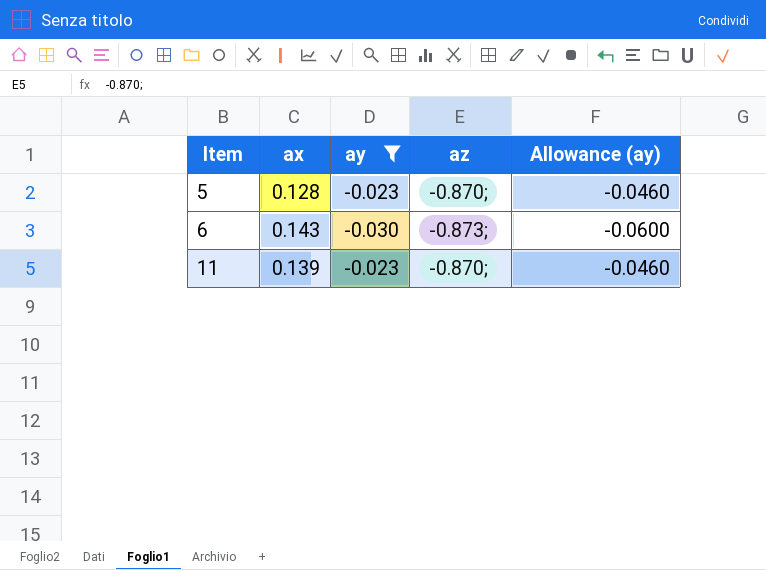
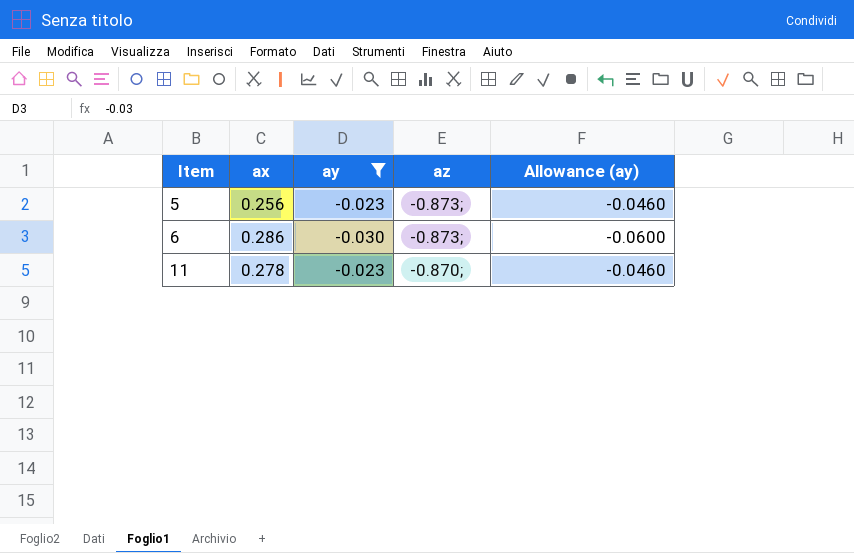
5 | ax: 0.128 -> 0.256
5 | az: -0.870; -> -0.873;
6 | ax: 0.143 -> 0.286
11 | ax: 0.139 -> 0.278

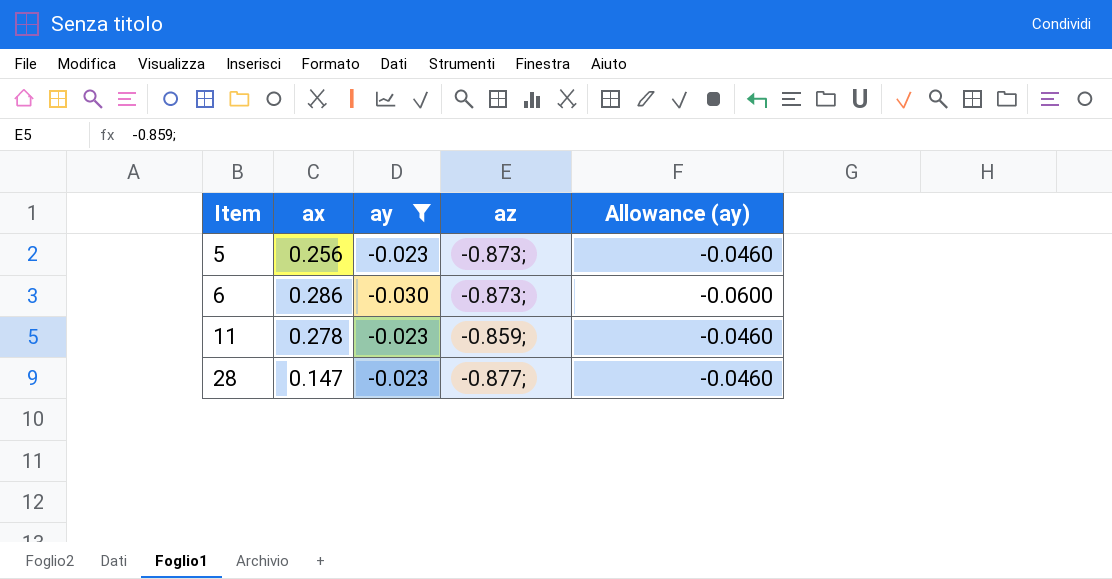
11 | az: -0.870; -> -0.859;
row 28: none -> 0.147 | -0.023 | -0.877; | -0.0460

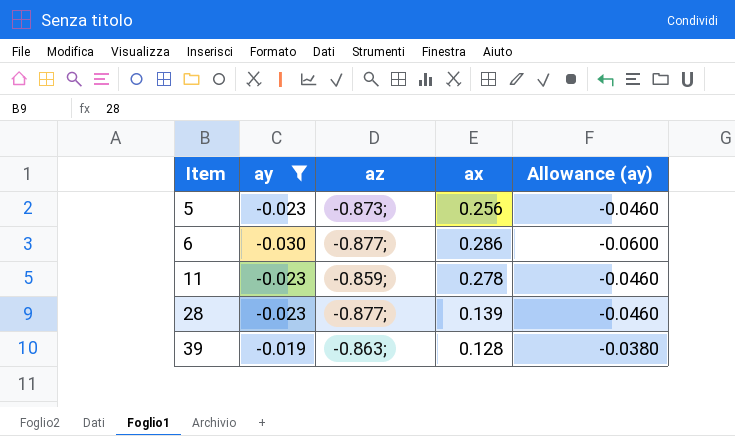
column ax | position: 2 -> 4
6 | az: -0.873; -> -0.877;
28 | ax: 0.147 -> 0.139
row 39: none -> -0.019 | -0.863; | 0.128 | -0.0380

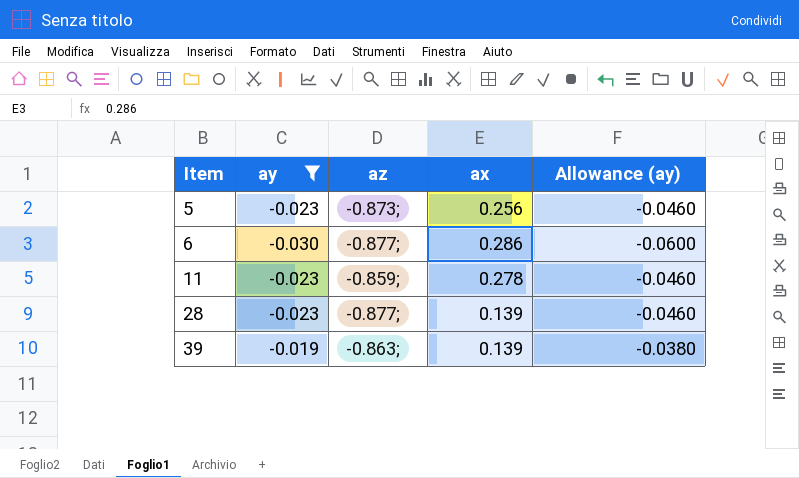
39 | ax: 0.128 -> 0.139

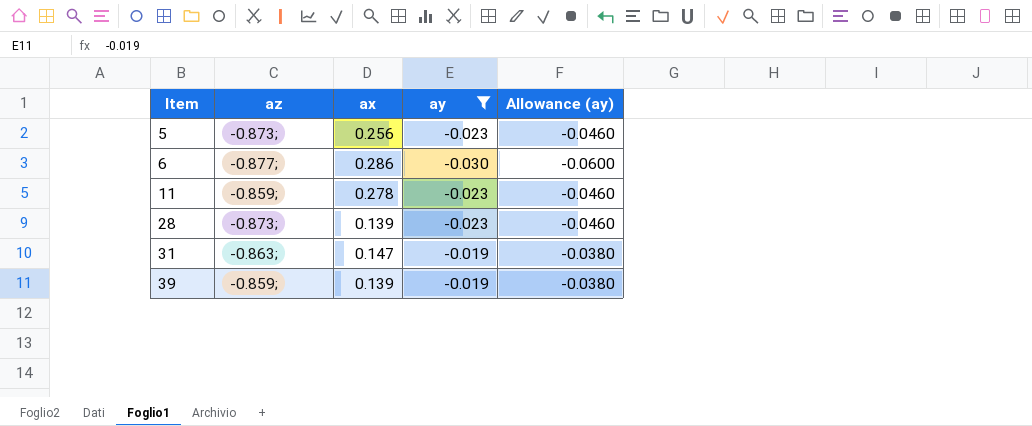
column ay | position: 2 -> 4
28 | az: -0.877; -> -0.873;
row 31: none -> -0.863; | 0.147 | -0.019 | -0.0380
39 | az: -0.863; -> -0.859;

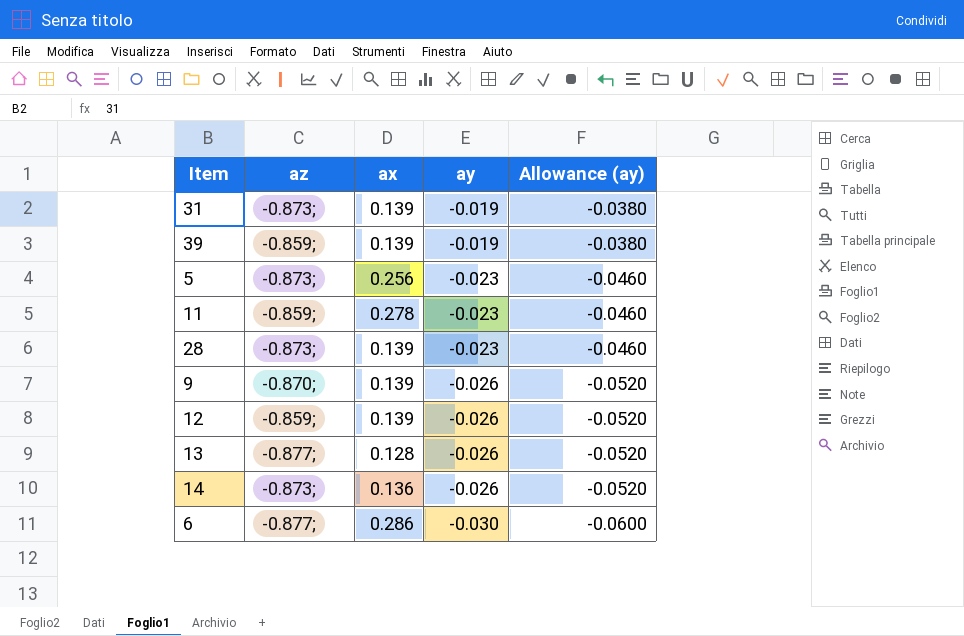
filter: ay != -0.026 -> none
row order: Item ascending -> ay descending
31 | az: -0.863; -> -0.873;
31 | ax: 0.147 -> 0.139

